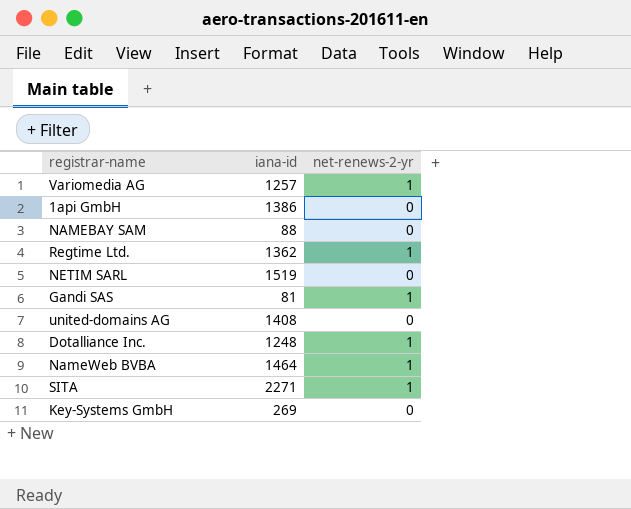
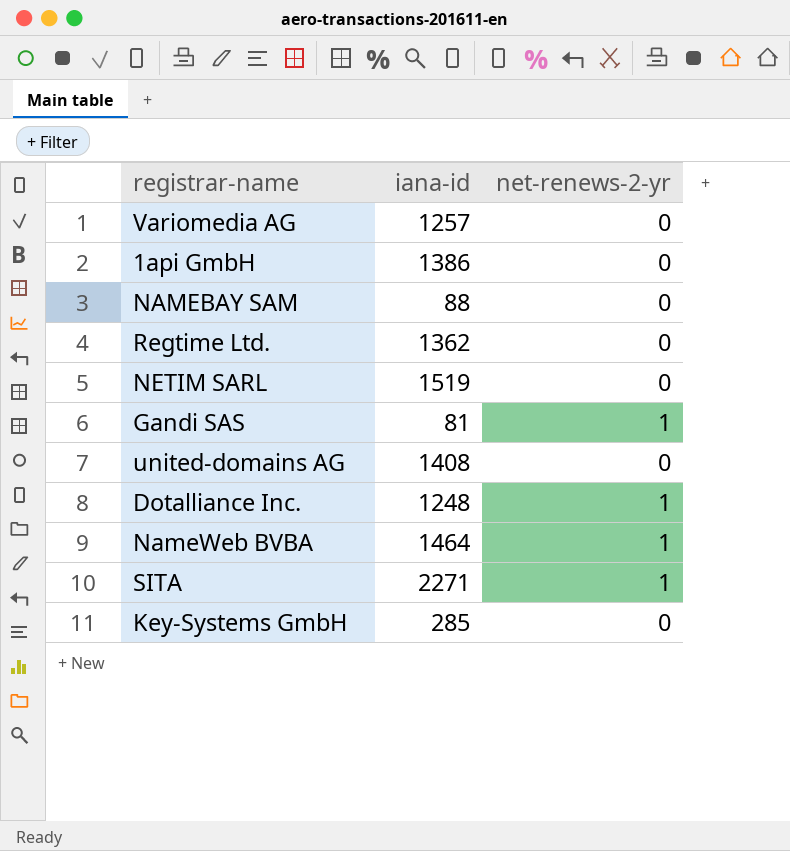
Variomedia AG | net-renews-2-yr: 1 -> 0
Regtime Ltd. | net-renews-2-yr: 1 -> 0
Key-Systems GmbH | iana-id: 269 -> 285

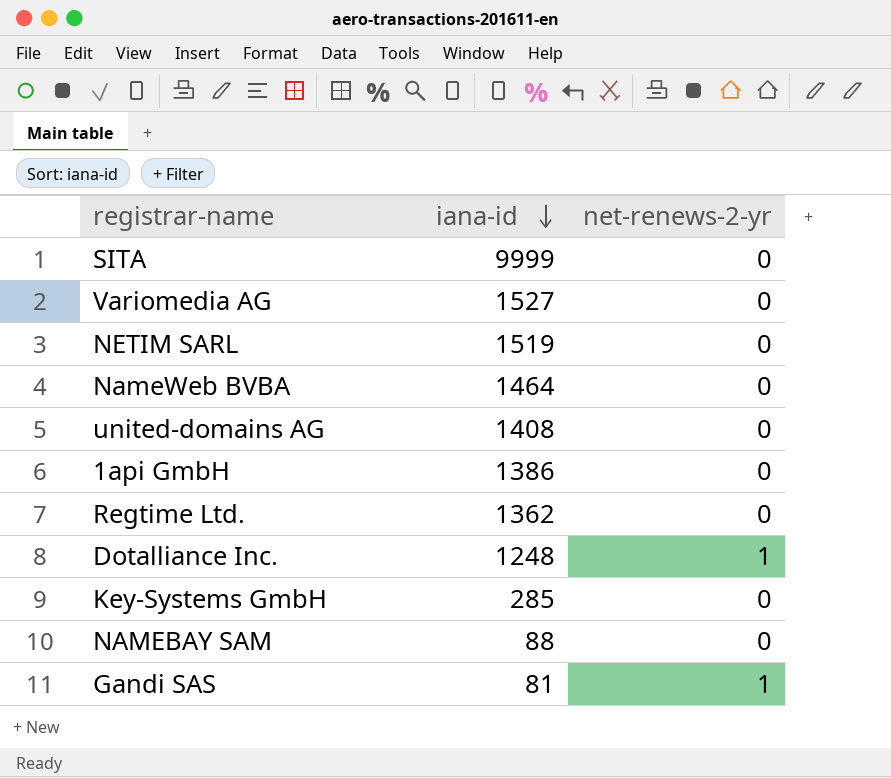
row order: none -> iana-id descending
SITA | iana-id: 2271 -> 9999
SITA | net-renews-2-yr: 1 -> 0
Variomedia AG | iana-id: 1257 -> 1527
NameWeb BVBA | net-renews-2-yr: 1 -> 0

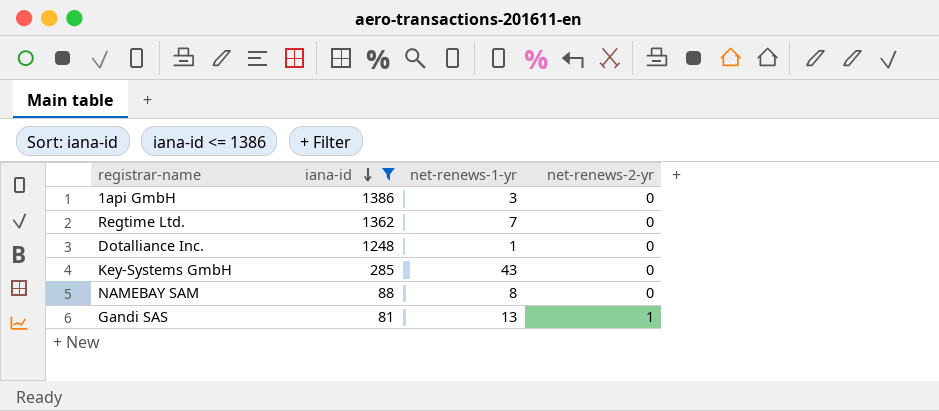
filter: none -> iana-id <= 1386
column net-renews-1-yr | position: none -> 3
Dotalliance Inc. | net-renews-2-yr: 1 -> 0

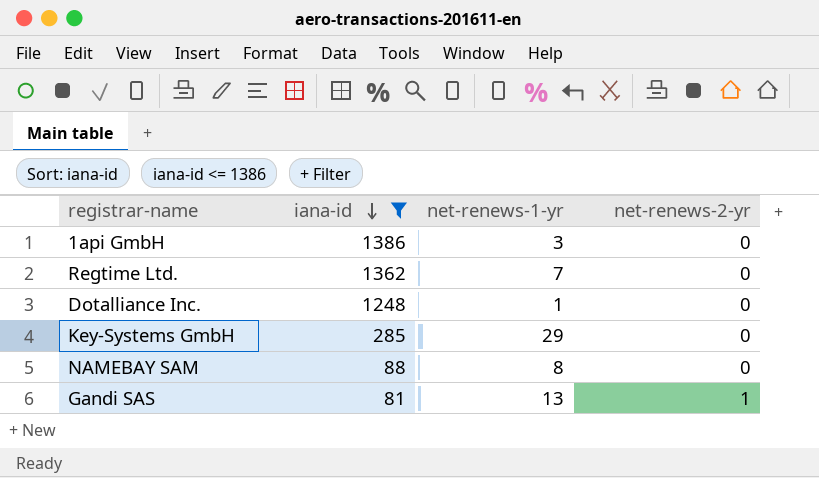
Key-Systems GmbH | net-renews-1-yr: 43 -> 29

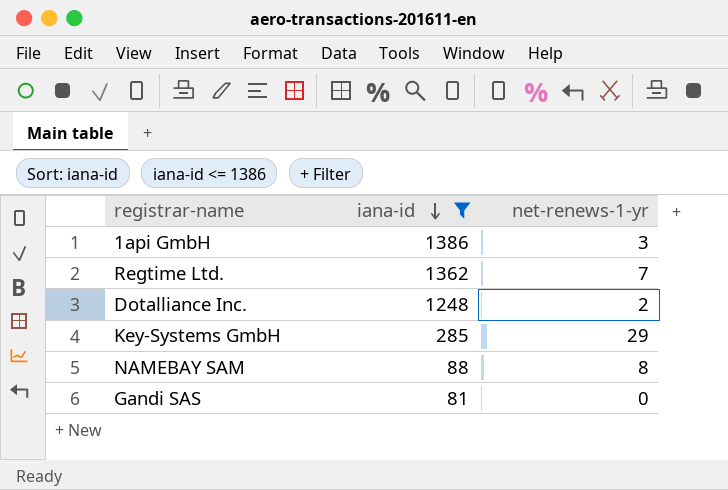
column net-renews-2-yr | position: 4 -> none
Dotalliance Inc. | net-renews-1-yr: 1 -> 2
Gandi SAS | net-renews-1-yr: 13 -> 0

